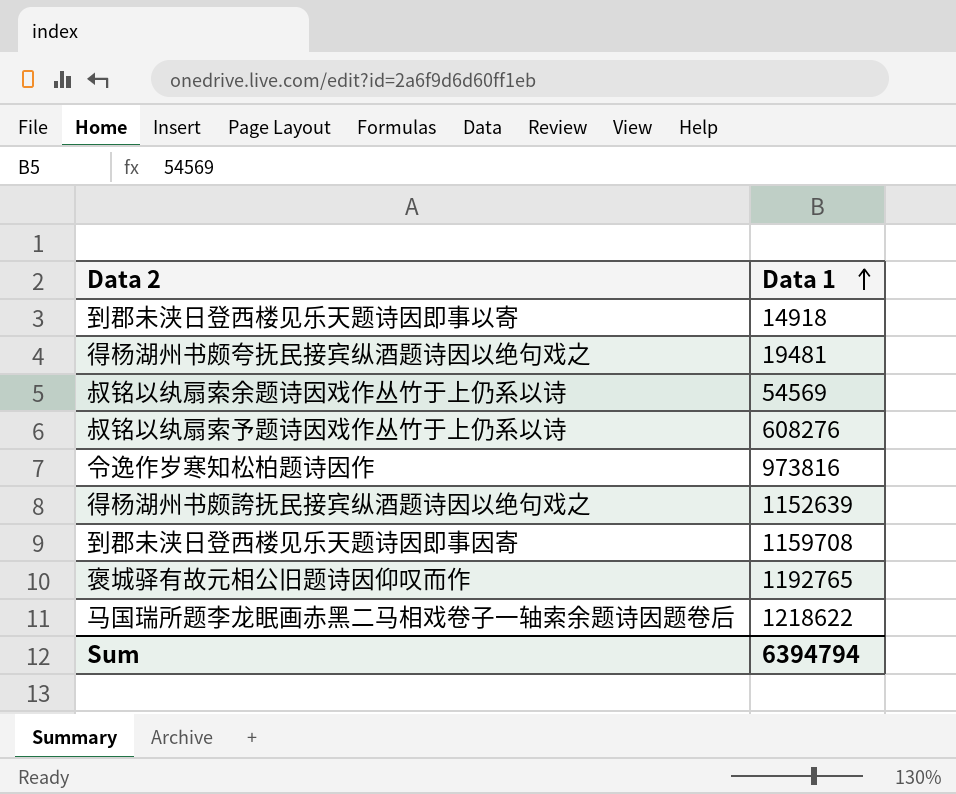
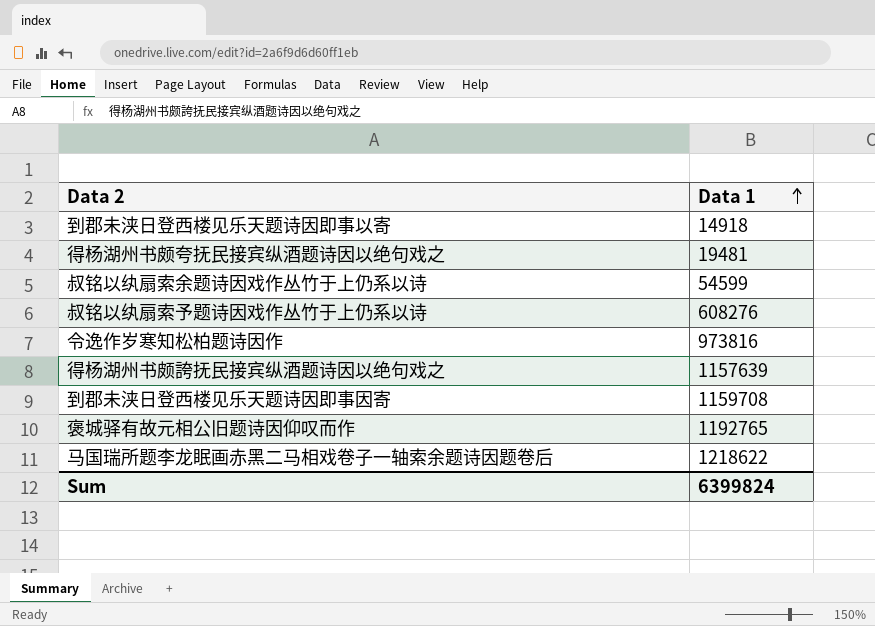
叔铭以纨扇索余题诗因戏作丛竹于上仍系以诗 | Data 1: 54569 -> 54599
得杨湖州书颇誇抚民接宾纵酒题诗因以绝句戏之 | Data 1: 1152639 -> 1157639
Sum | Data 1: 6394794 -> 6399824

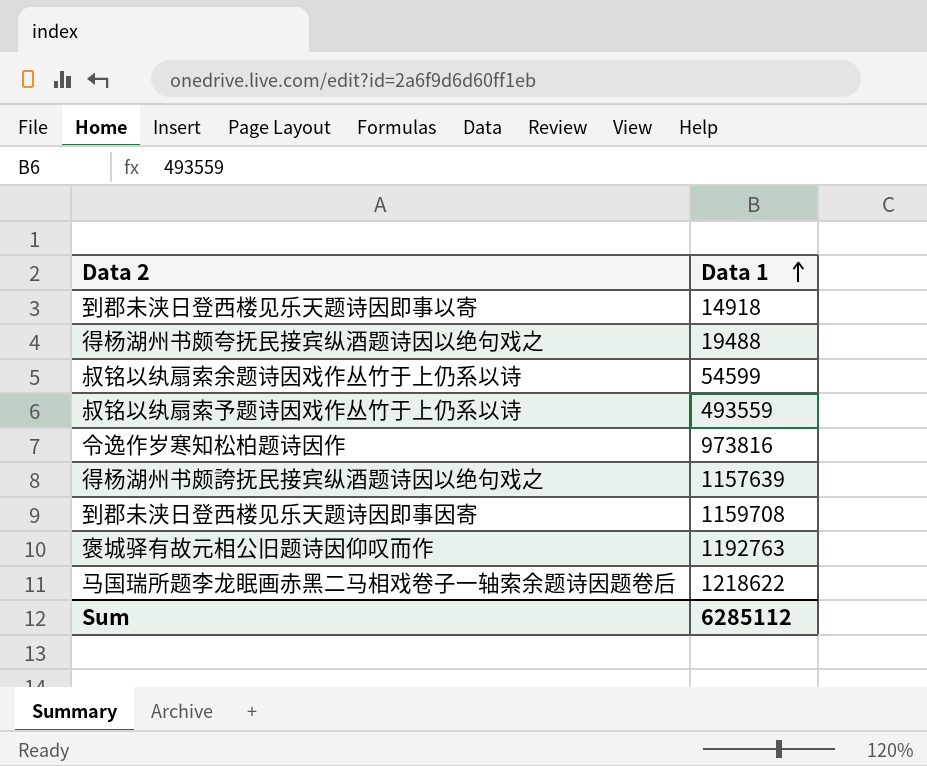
得杨湖州书颇夸抚民接宾纵酒题诗因以绝句戏之 | Data 1: 19481 -> 19488
叔铭以纨扇索予题诗因戏作丛竹于上仍系以诗 | Data 1: 608276 -> 493559
褒城驿有故元相公旧题诗因仰叹而作 | Data 1: 1192765 -> 1192763
Sum | Data 1: 6399824 -> 6285112

